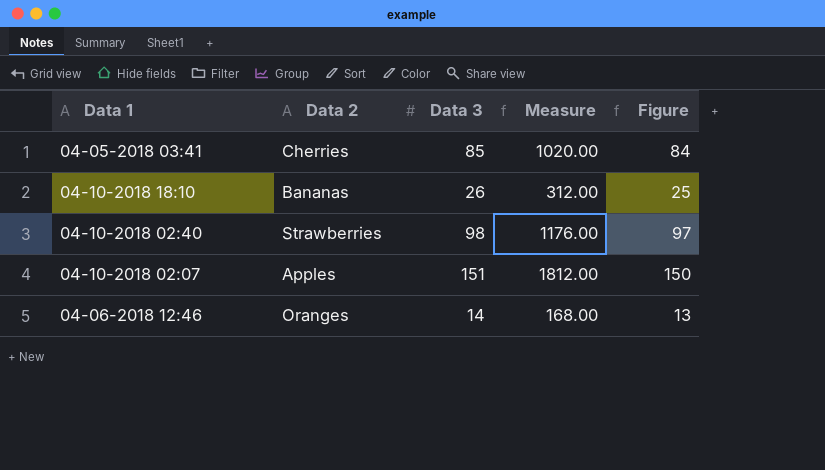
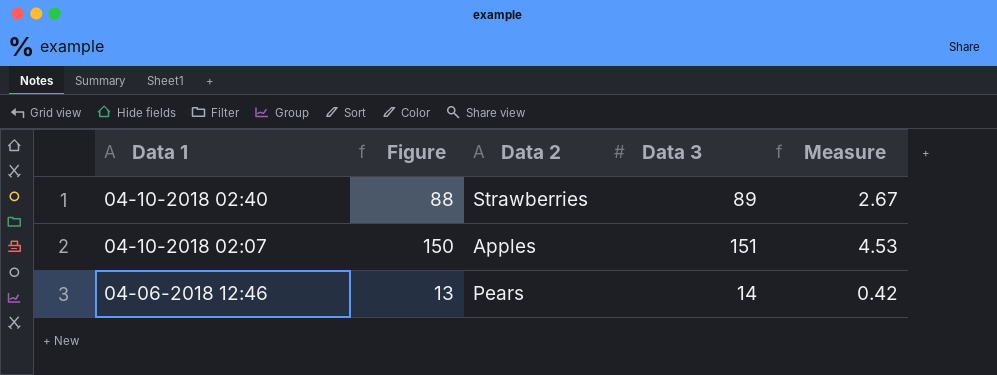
column Figure | position: 5 -> 2
column Measure | formula: [Data 3] * 12 -> [Data 3] * 0.03
row 04-05-2018 03:41: Cherries | 85 | 1020.00 | 84 -> none
row 04-10-2018 18:10: Bananas | 26 | 312.00 | 25 -> none
04-10-2018 02:40 | Figure: 97 -> 88
04-10-2018 02:40 | Data 3: 98 -> 89
04-06-2018 12:46 | Data 2: Oranges -> Pears

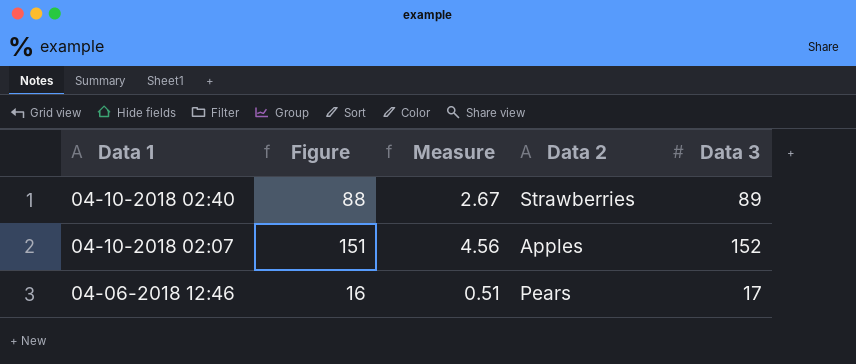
column Measure | position: 5 -> 3
04-10-2018 02:07 | Figure: 150 -> 151
04-10-2018 02:07 | Measure: 4.53 -> 4.56
04-10-2018 02:07 | Data 3: 151 -> 152
04-06-2018 12:46 | Figure: 13 -> 16
04-06-2018 12:46 | Measure: 0.42 -> 0.51
04-06-2018 12:46 | Data 3: 14 -> 17

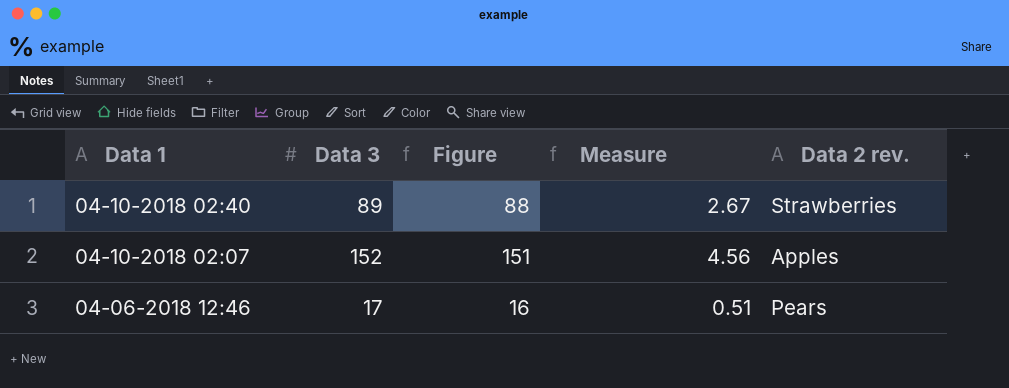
column Data 3 | position: 5 -> 2
column name: Data 2 -> Data 2 rev.

